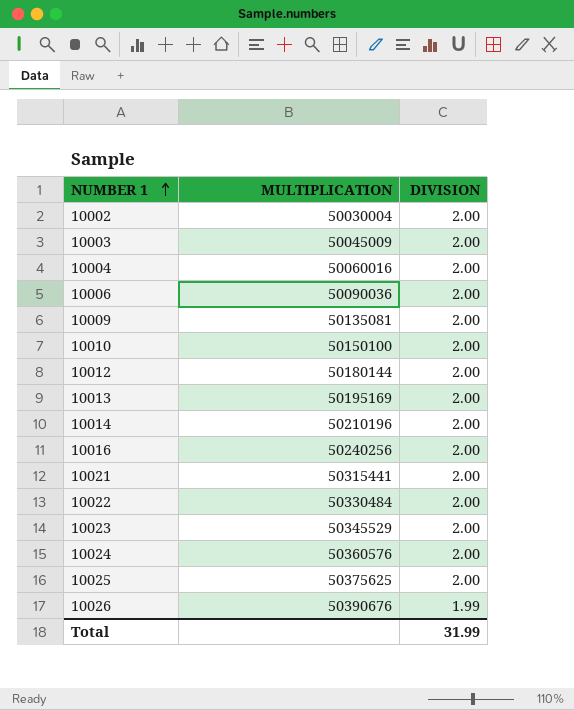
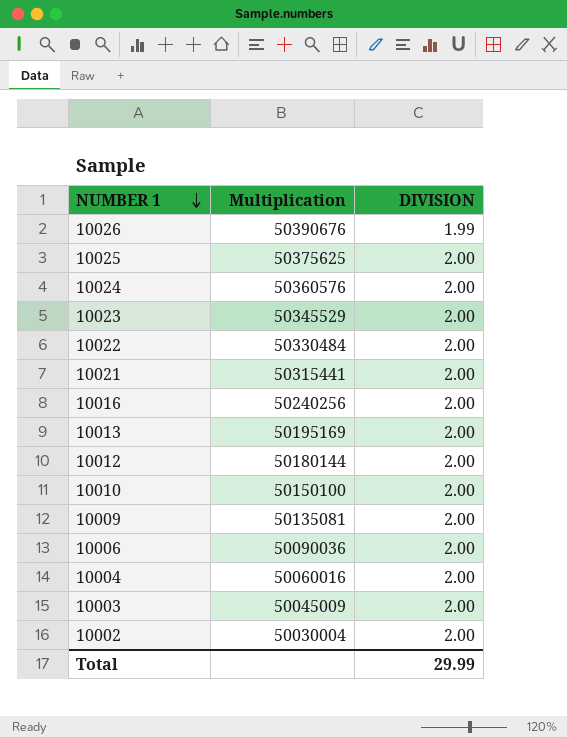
row order: NUMBER 1 ascending -> NUMBER 1 descending
column name: MULTIPLICATION -> Multiplication
row 10014: 50210196 | 2.00 -> none
Total | DIVISION: 31.99 -> 29.99

